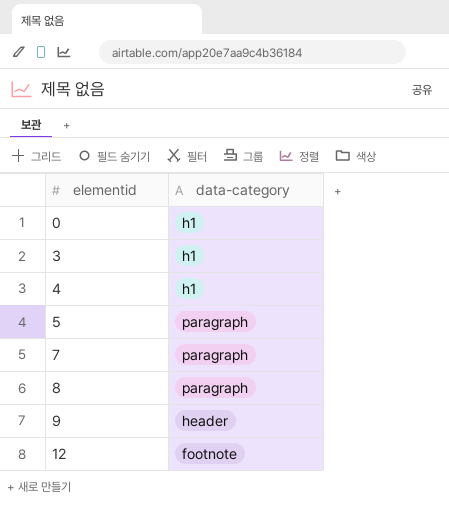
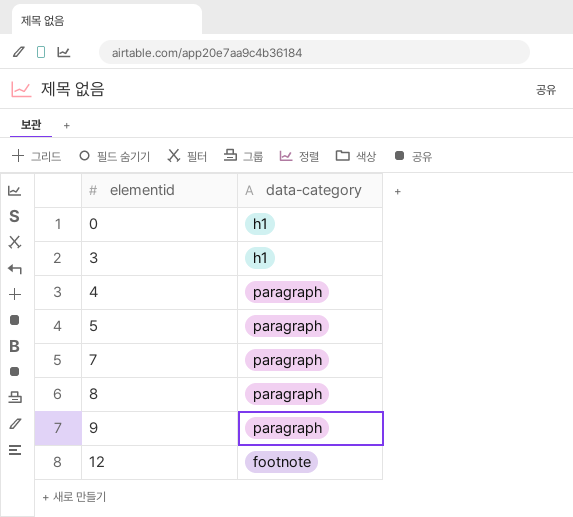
4 | data-category: h1 -> paragraph
9 | data-category: header -> paragraph

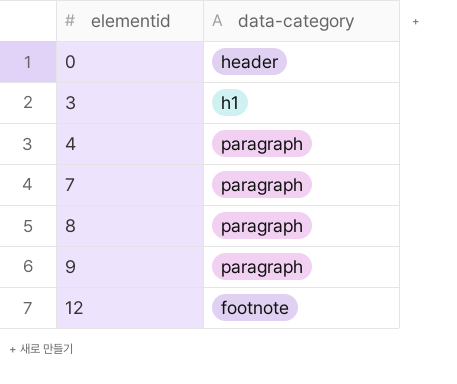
row 5: paragraph -> none
0 | data-category: h1 -> header

